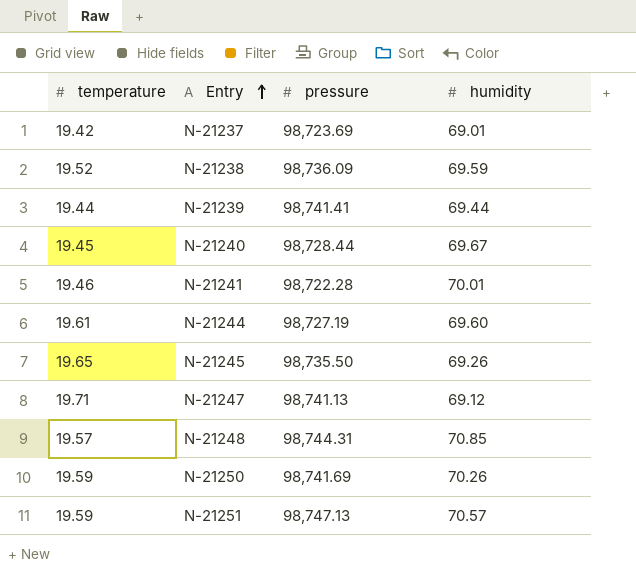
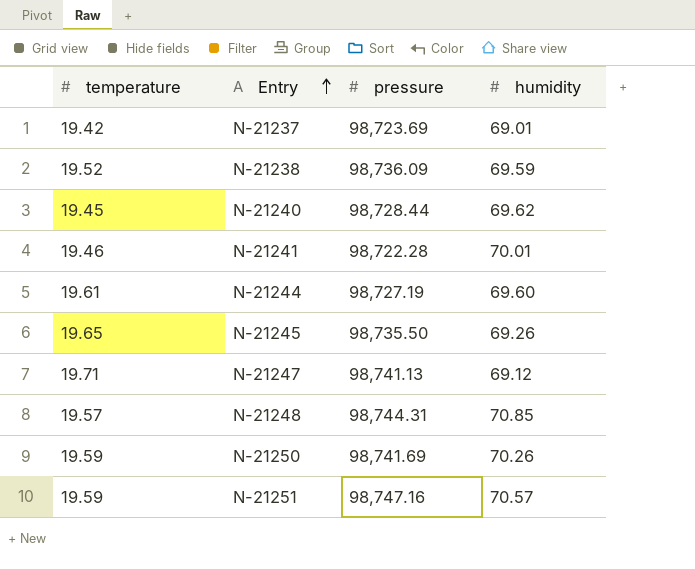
row N-21239: 19.44 | 98,741.41 | 69.44 -> none
N-21240 | humidity: 69.67 -> 69.62
N-21251 | pressure: 98,747.13 -> 98,747.16

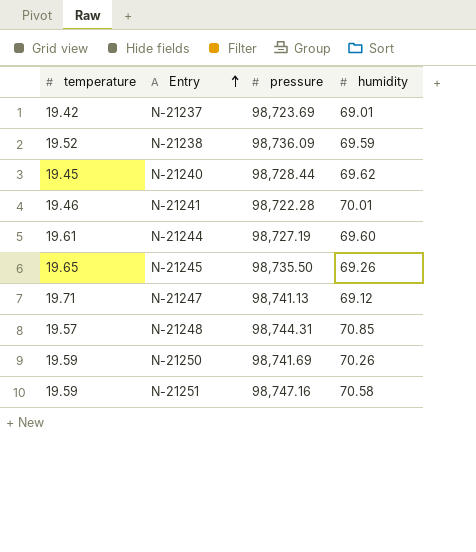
N-21251 | humidity: 70.57 -> 70.58

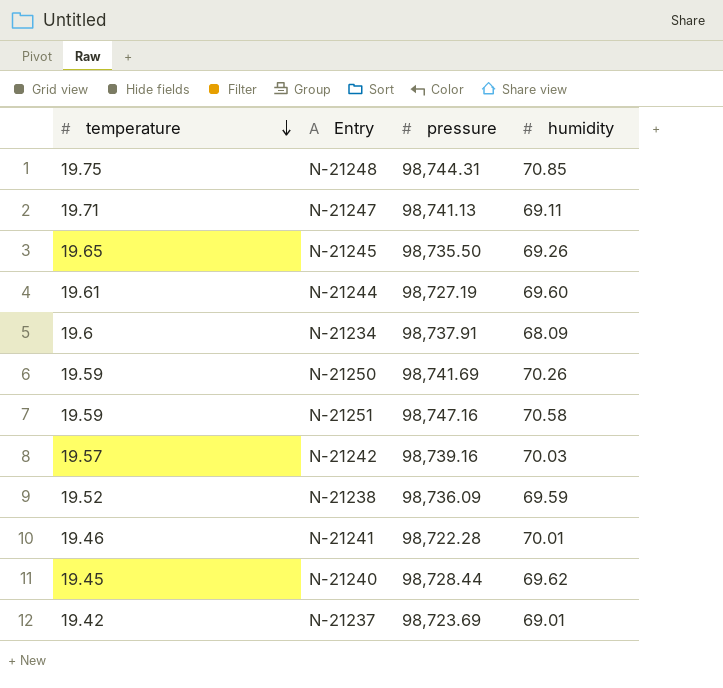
row order: Entry ascending -> temperature descending
N-21248 | temperature: 19.57 -> 19.75
N-21247 | humidity: 69.12 -> 69.11
row N-21234: none -> 19.6 | 98,737.91 | 68.09
row N-21242: none -> 19.57 | 98,739.16 | 70.03

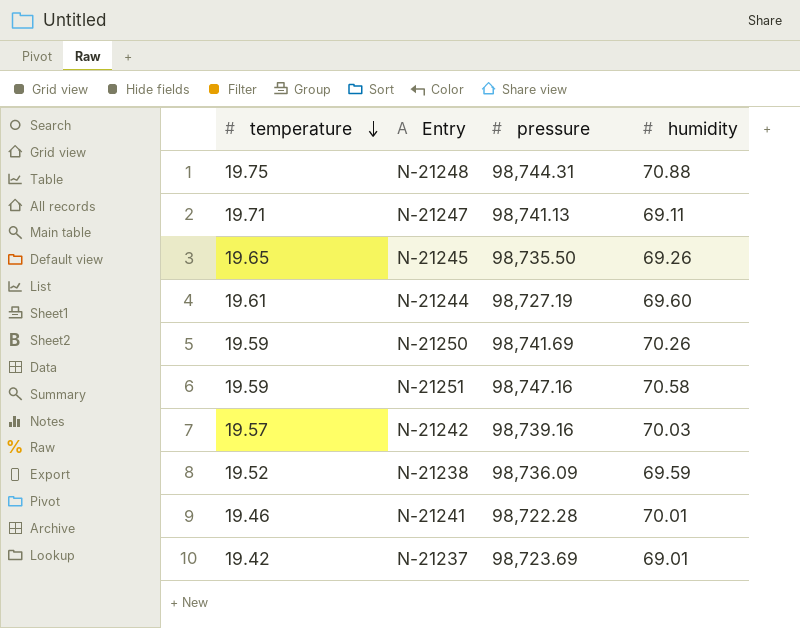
row N-21234: 19.6 | 98,737.91 | 68.09 -> none
row N-21240: 19.45 | 98,728.44 | 69.62 -> none
N-21248 | humidity: 70.85 -> 70.88

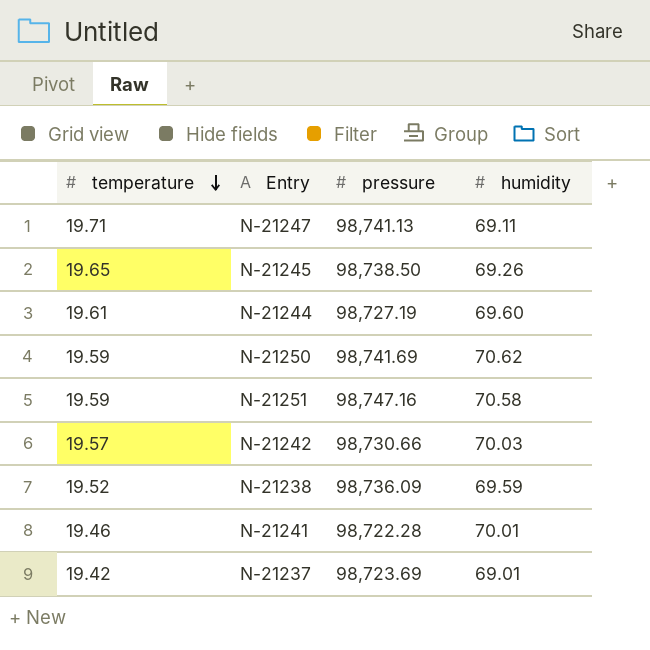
row N-21248: 19.75 | 98,744.31 | 70.88 -> none
N-21245 | pressure: 98,735.50 -> 98,738.50
N-21250 | humidity: 70.26 -> 70.62
N-21242 | pressure: 98,739.16 -> 98,730.66

